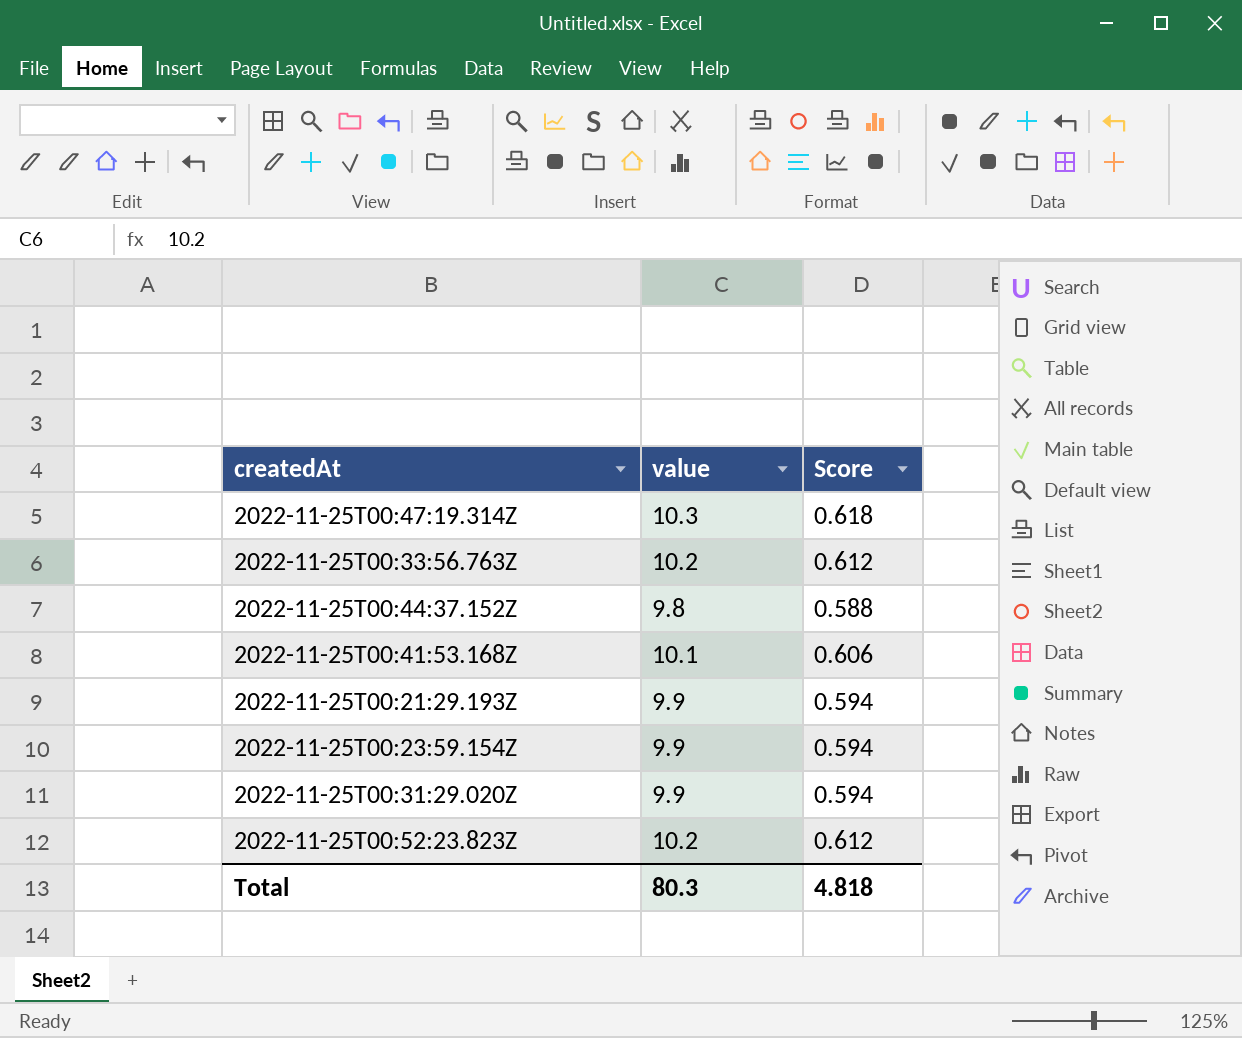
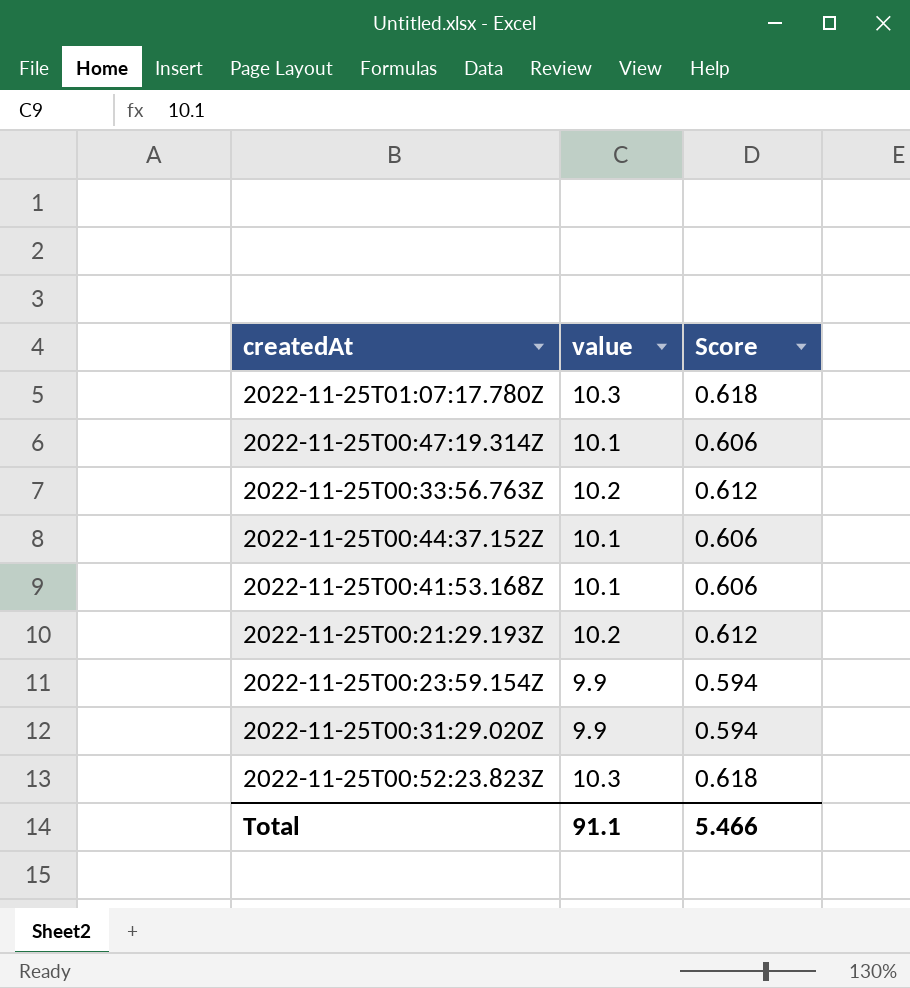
row 2022-11-25T01:07:17.780Z: none -> 10.3 | 0.618
2022-11-25T00:47:19.314Z | value: 10.3 -> 10.1
2022-11-25T00:47:19.314Z | Score: 0.618 -> 0.606
2022-11-25T00:44:37.152Z | value: 9.8 -> 10.1
2022-11-25T00:44:37.152Z | Score: 0.588 -> 0.606
2022-11-25T00:21:29.193Z | value: 9.9 -> 10.2
2022-11-25T00:21:29.193Z | Score: 0.594 -> 0.612
2022-11-25T00:52:23.823Z | value: 10.2 -> 10.3
2022-11-25T00:52:23.823Z | Score: 0.612 -> 0.618
Total | value: 80.3 -> 91.1
Total | Score: 4.818 -> 5.466

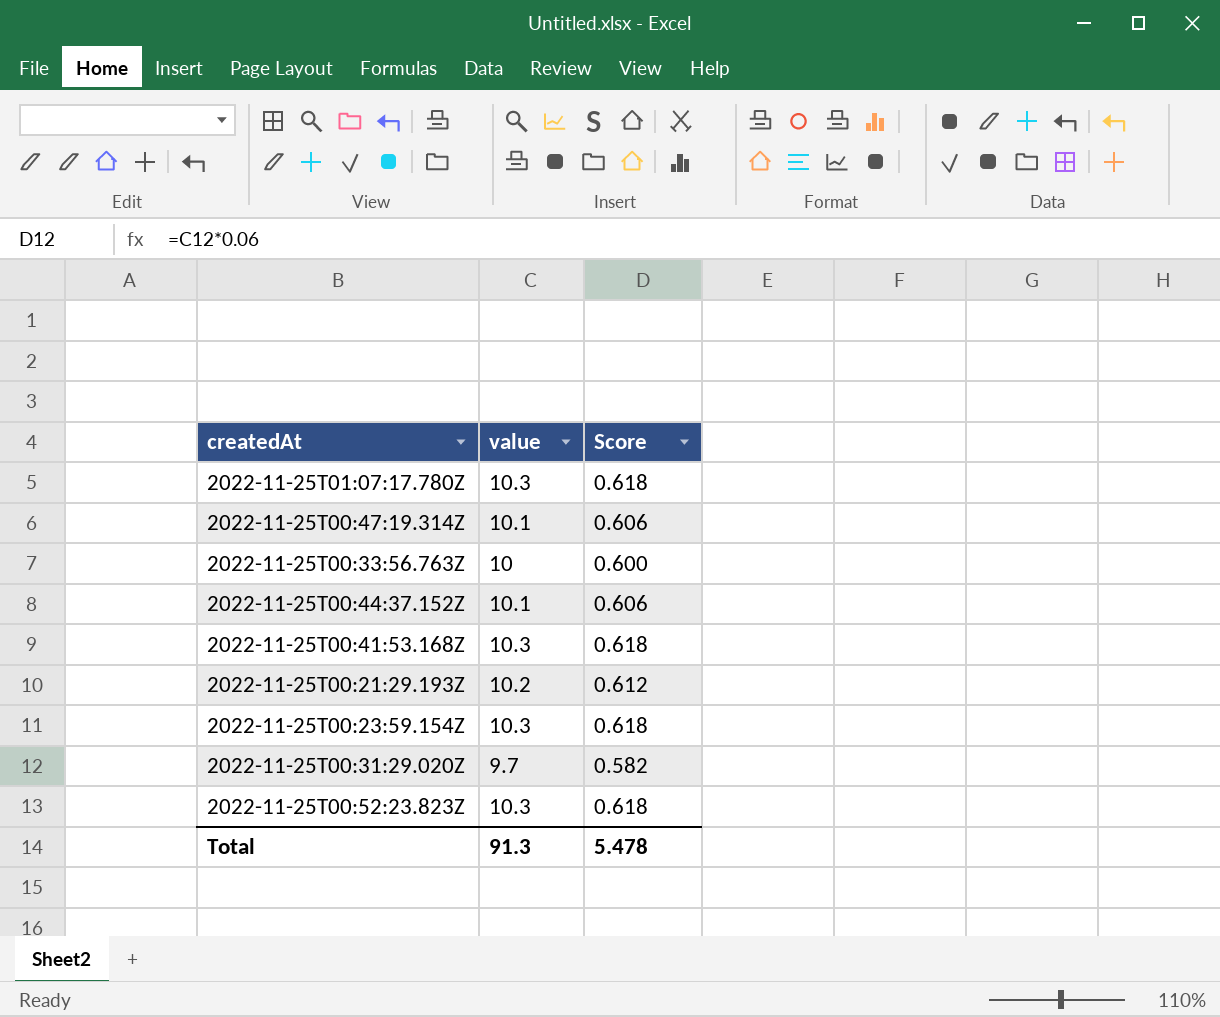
2022-11-25T00:33:56.763Z | value: 10.2 -> 10
2022-11-25T00:33:56.763Z | Score: 0.612 -> 0.600
2022-11-25T00:41:53.168Z | value: 10.1 -> 10.3
2022-11-25T00:41:53.168Z | Score: 0.606 -> 0.618
2022-11-25T00:23:59.154Z | value: 9.9 -> 10.3
2022-11-25T00:23:59.154Z | Score: 0.594 -> 0.618
2022-11-25T00:31:29.020Z | value: 9.9 -> 9.7
2022-11-25T00:31:29.020Z | Score: 0.594 -> 0.582
Total | value: 91.1 -> 91.3
Total | Score: 5.466 -> 5.478

